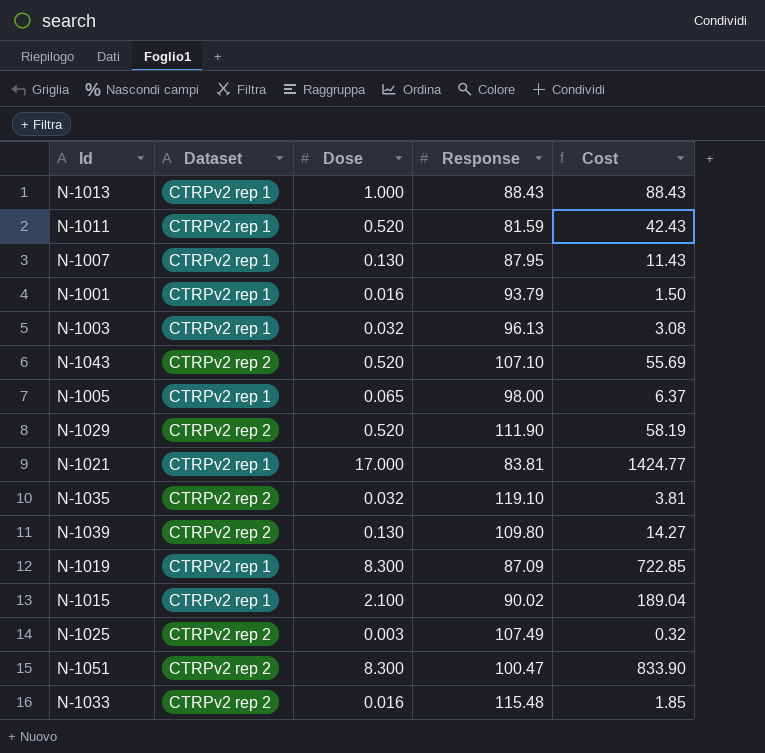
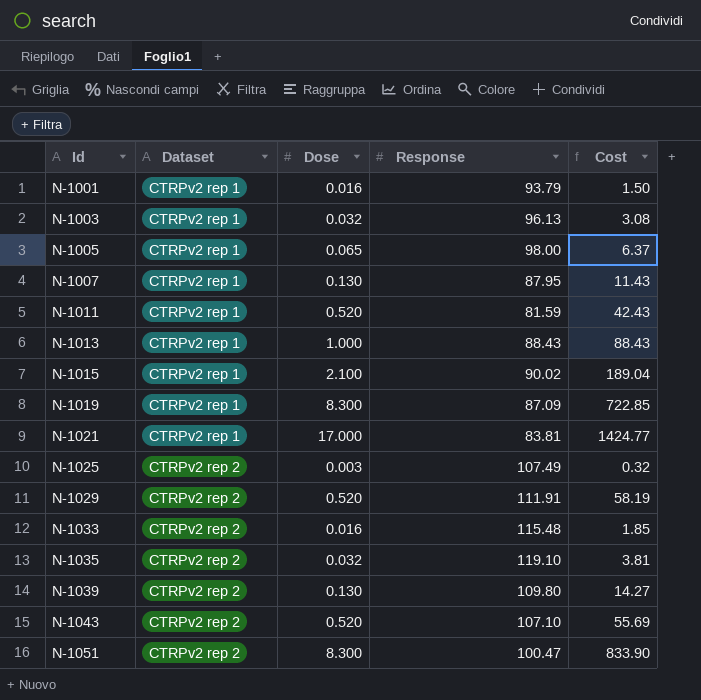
row order: none -> Id ascending
N-1029 | Response: 111.90 -> 111.91

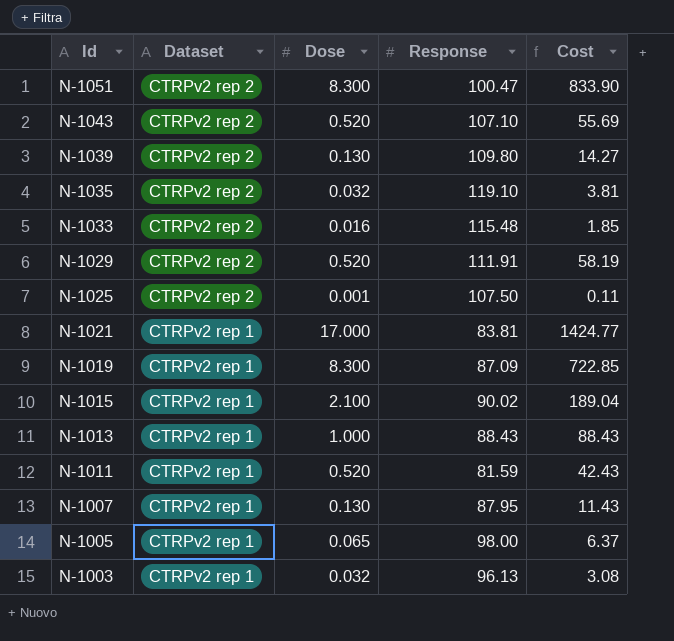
row order: Id ascending -> Id descending
row N-1001: CTRPv2 rep 1 | 0.016 | 93.79 | 1.50 -> none
N-1025 | Dose: 0.003 -> 0.001
N-1025 | Response: 107.49 -> 107.50
N-1025 | Cost: 0.32 -> 0.11

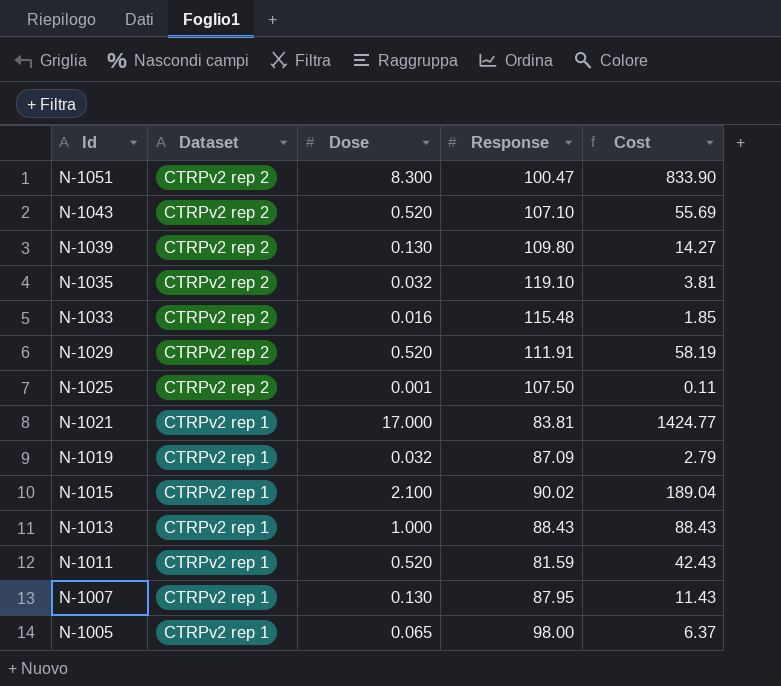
row N-1003: CTRPv2 rep 1 | 0.032 | 96.13 | 3.08 -> none
N-1019 | Dose: 8.300 -> 0.032
N-1019 | Cost: 722.85 -> 2.79

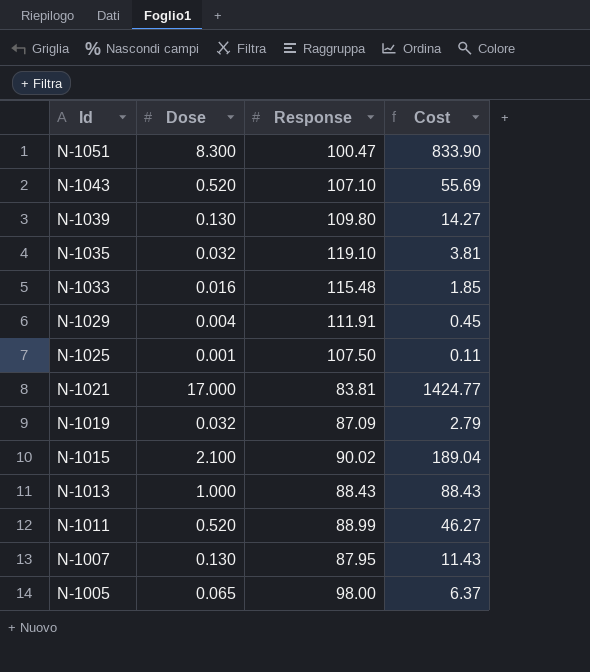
column Dataset | position: 2 -> none
N-1029 | Dose: 0.520 -> 0.004
N-1029 | Cost: 58.19 -> 0.45
N-1011 | Response: 81.59 -> 88.99
N-1011 | Cost: 42.43 -> 46.27

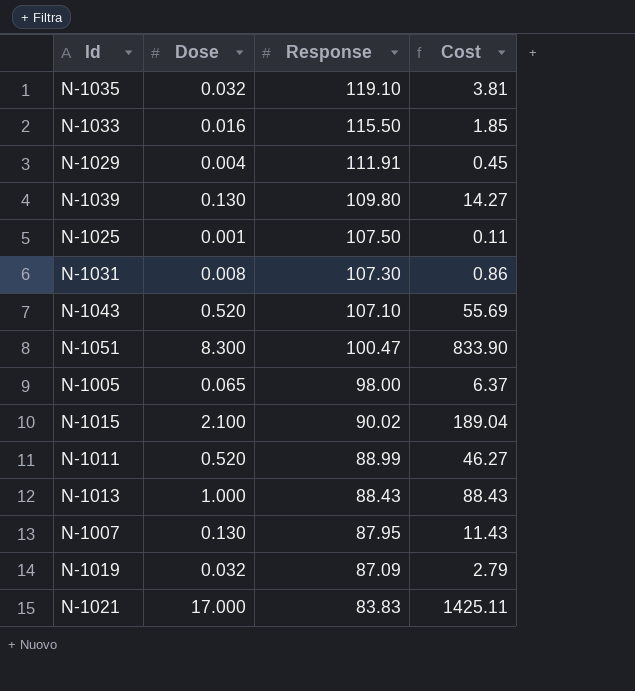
row order: Id descending -> Response descending
N-1033 | Response: 115.48 -> 115.50
row N-1031: none -> 0.008 | 107.30 | 0.86
N-1021 | Response: 83.81 -> 83.83
N-1021 | Cost: 1424.77 -> 1425.11

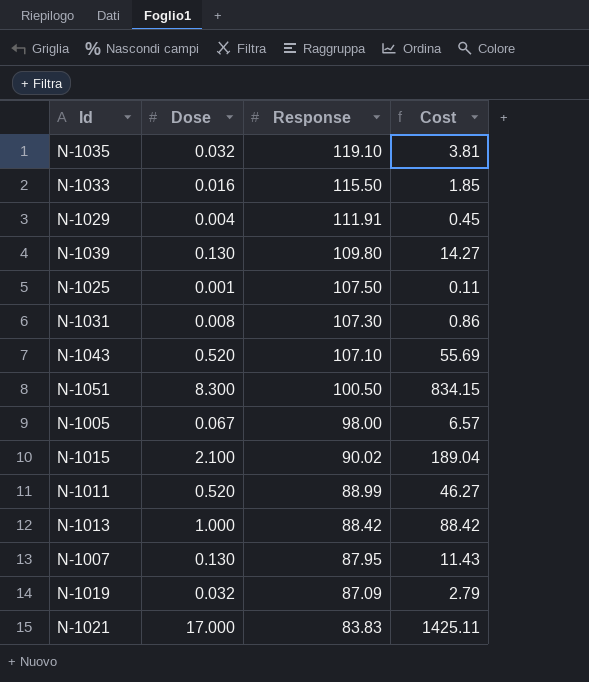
N-1051 | Response: 100.47 -> 100.50
N-1051 | Cost: 833.90 -> 834.15
N-1005 | Dose: 0.065 -> 0.067
N-1005 | Cost: 6.37 -> 6.57
N-1013 | Response: 88.43 -> 88.42
N-1013 | Cost: 88.43 -> 88.42

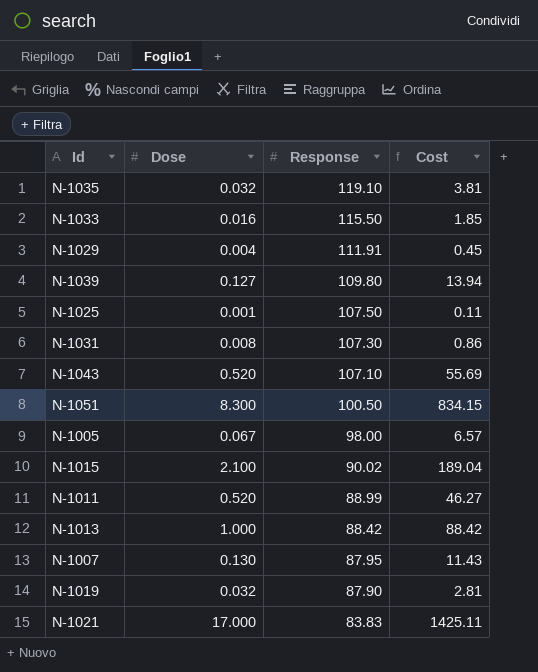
N-1039 | Dose: 0.130 -> 0.127
N-1039 | Cost: 14.27 -> 13.94
N-1019 | Response: 87.09 -> 87.90
N-1019 | Cost: 2.79 -> 2.81

